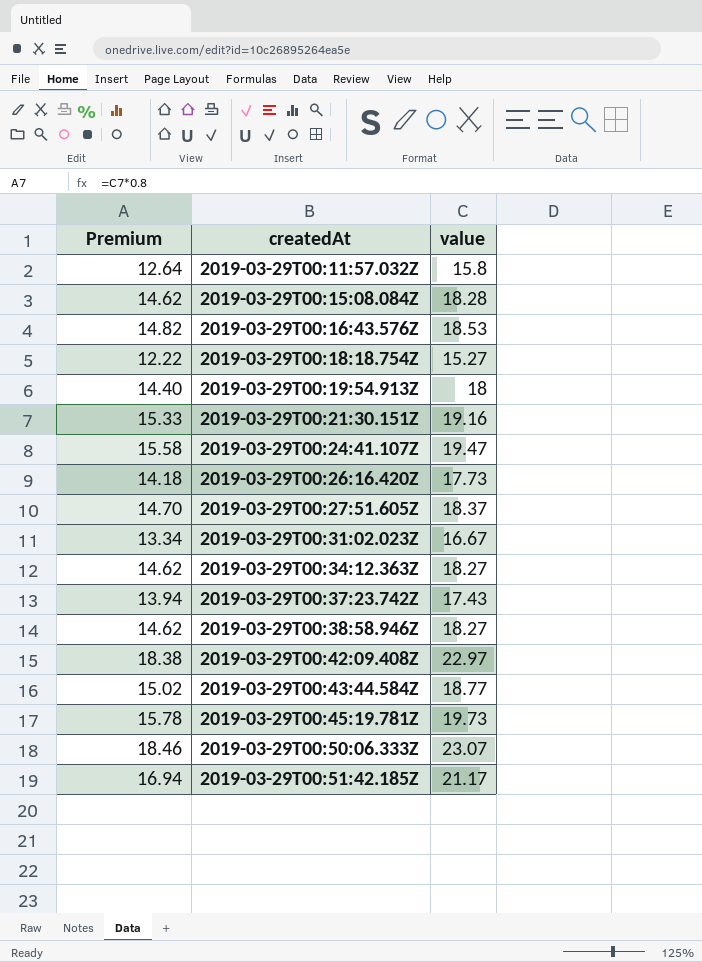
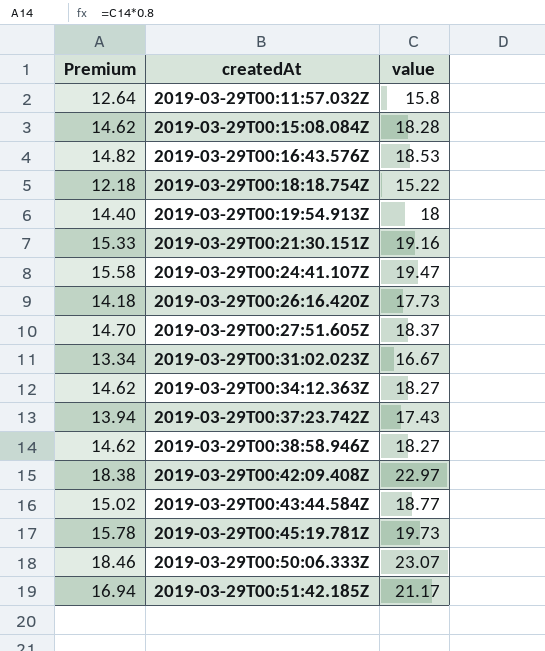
2019-03-29T00:18:18.754Z | Premium: 12.22 -> 12.18
2019-03-29T00:18:18.754Z | value: 15.27 -> 15.22

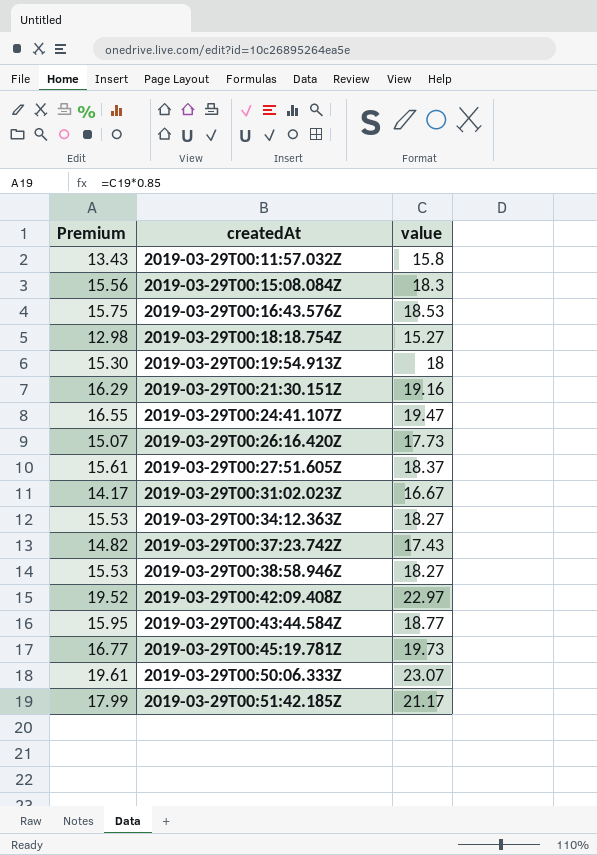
column Premium | formula: [value] * 0.8 -> [value] * 0.85
2019-03-29T00:15:08.084Z | value: 18.28 -> 18.3
2019-03-29T00:18:18.754Z | value: 15.22 -> 15.27

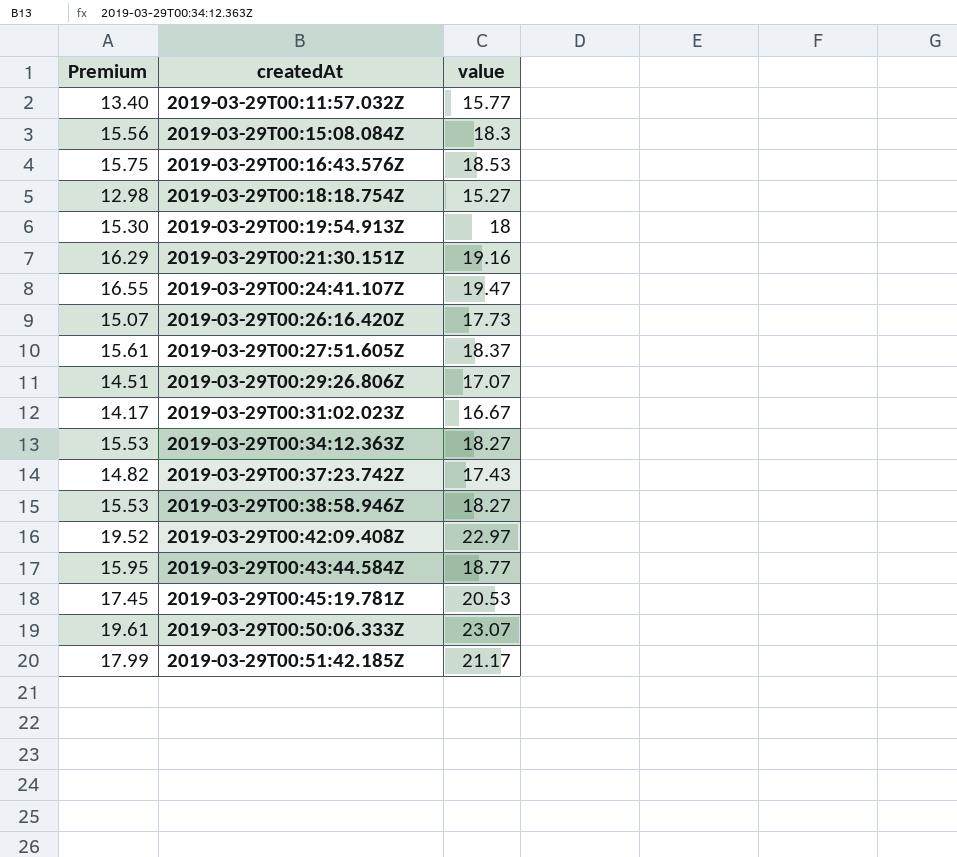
2019-03-29T00:11:57.032Z | Premium: 13.43 -> 13.40
2019-03-29T00:11:57.032Z | value: 15.8 -> 15.77
row 2019-03-29T00:29:26.806Z: none -> 14.51 | 17.07
2019-03-29T00:45:19.781Z | Premium: 16.77 -> 17.45
2019-03-29T00:45:19.781Z | value: 19.73 -> 20.53

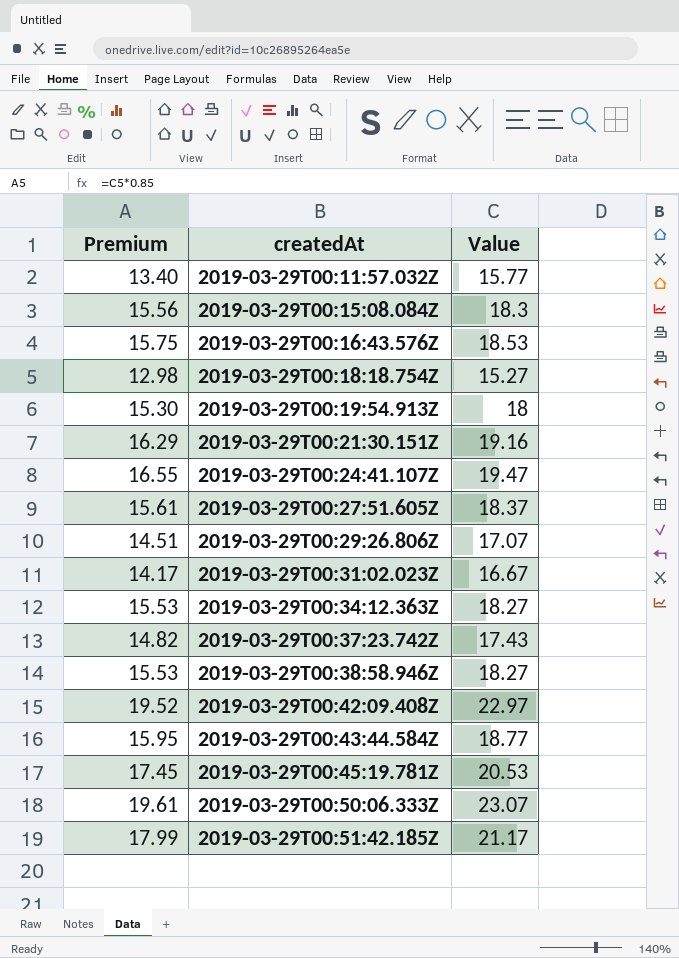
column name: value -> Value
row 2019-03-29T00:26:16.420Z: 15.07 | 17.73 -> none

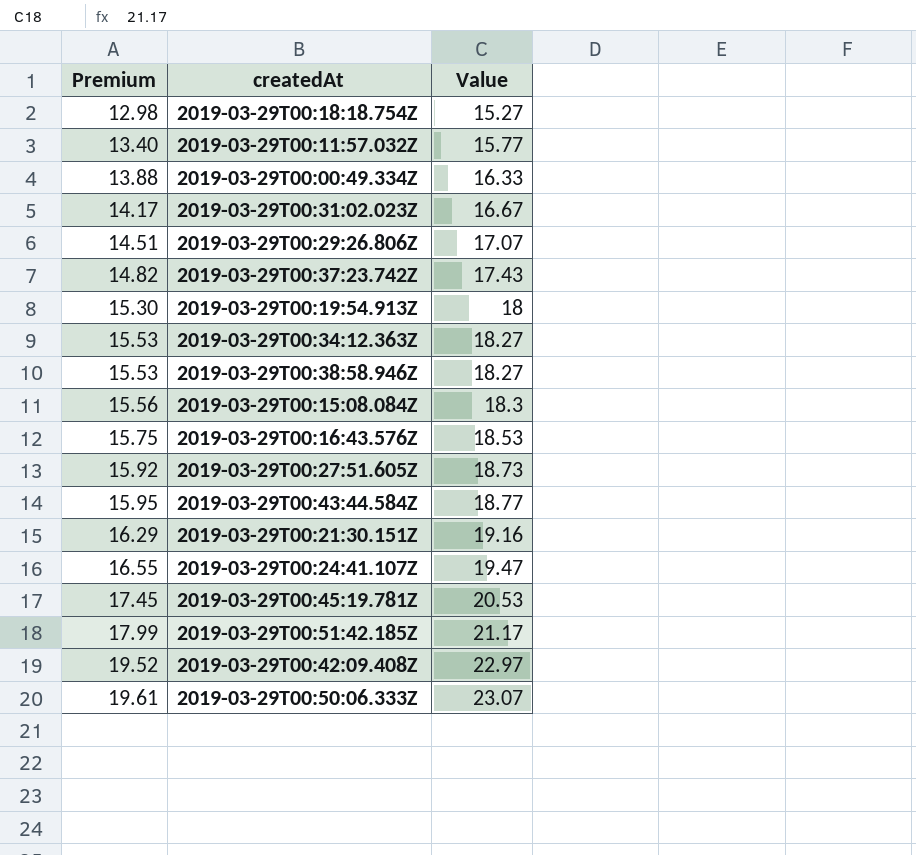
row order: createdAt ascending -> Premium ascending
row 2019-03-29T00:00:49.334Z: none -> 13.88 | 16.33
2019-03-29T00:27:51.605Z | Premium: 15.61 -> 15.92
2019-03-29T00:27:51.605Z | Value: 18.37 -> 18.73

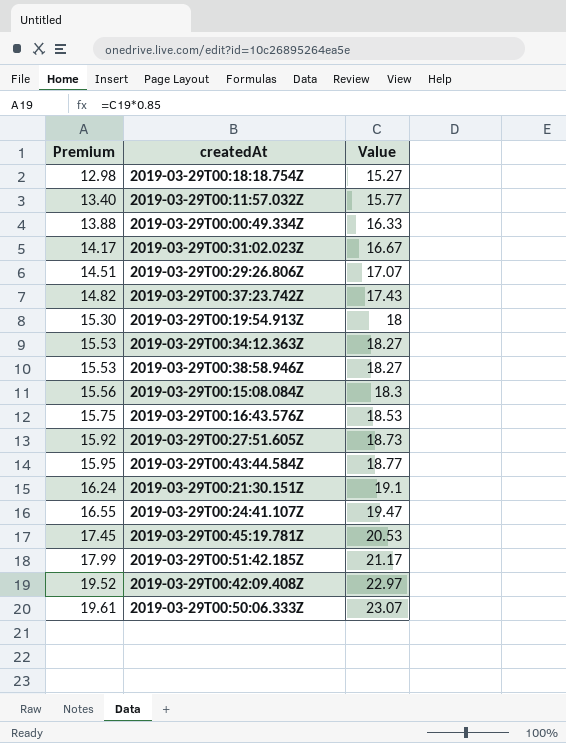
2019-03-29T00:21:30.151Z | Premium: 16.29 -> 16.24
2019-03-29T00:21:30.151Z | Value: 19.16 -> 19.1

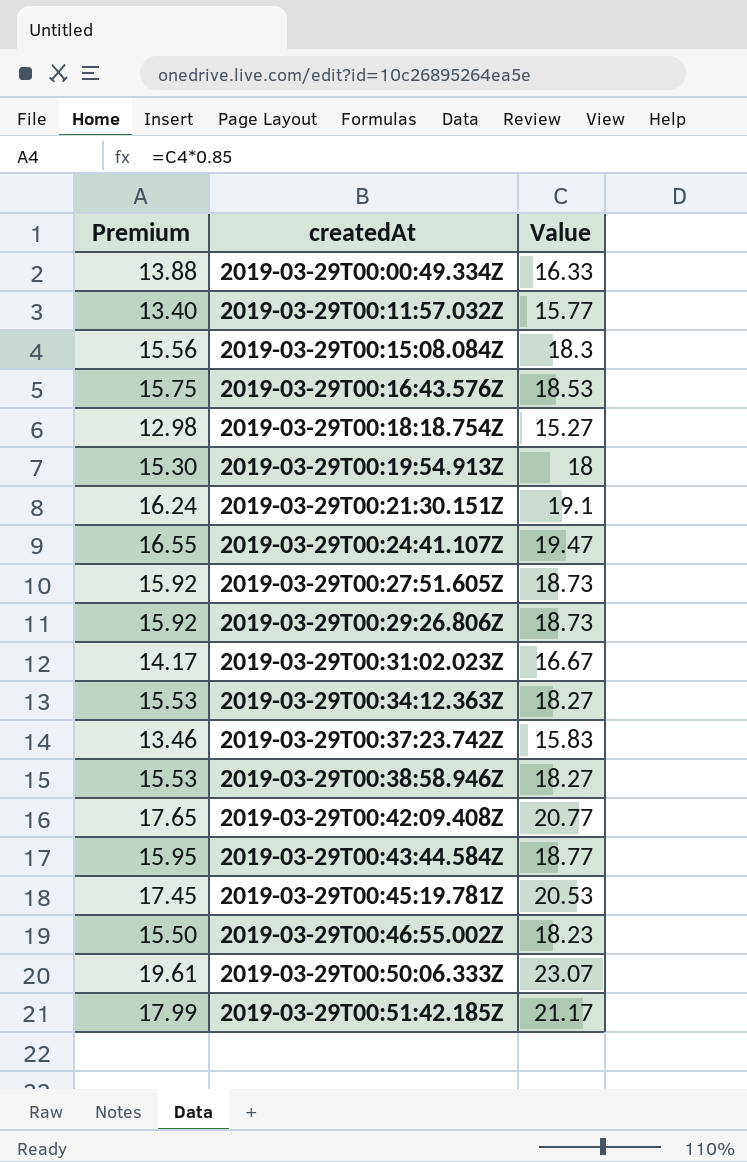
row order: Premium ascending -> createdAt ascending
2019-03-29T00:29:26.806Z | Premium: 14.51 -> 15.92
2019-03-29T00:29:26.806Z | Value: 17.07 -> 18.73
2019-03-29T00:37:23.742Z | Premium: 14.82 -> 13.46
2019-03-29T00:37:23.742Z | Value: 17.43 -> 15.83
2019-03-29T00:42:09.408Z | Premium: 19.52 -> 17.65
2019-03-29T00:42:09.408Z | Value: 22.97 -> 20.77
row 2019-03-29T00:46:55.002Z: none -> 15.50 | 18.23

